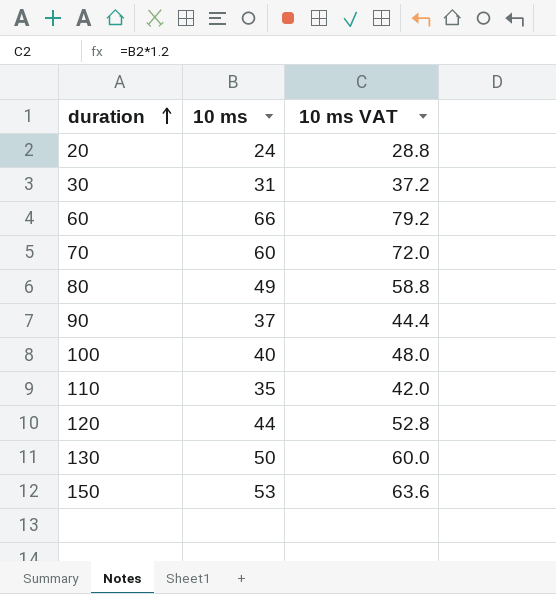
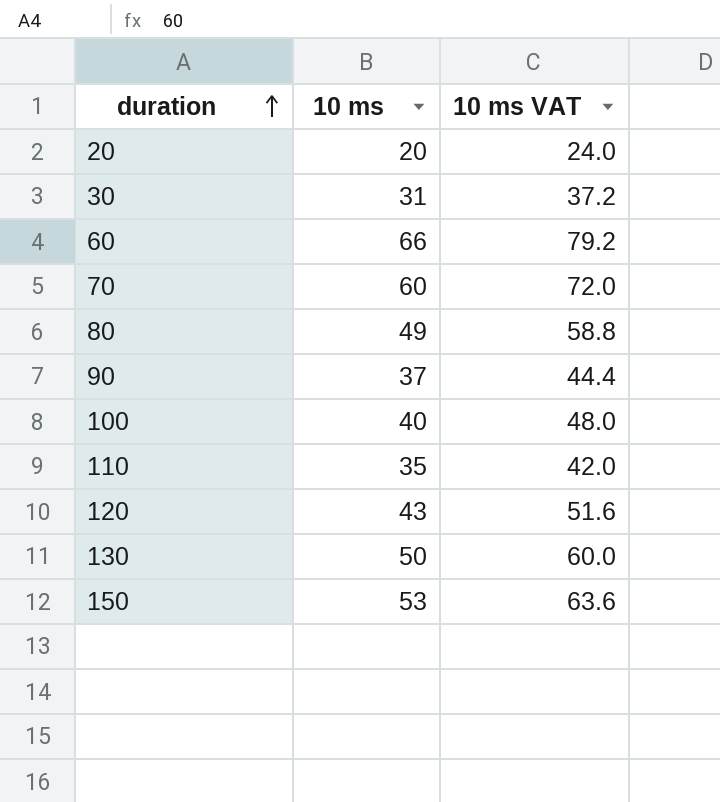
20 | 10 ms: 24 -> 20
20 | 10 ms VAT: 28.8 -> 24.0
120 | 10 ms: 44 -> 43
120 | 10 ms VAT: 52.8 -> 51.6

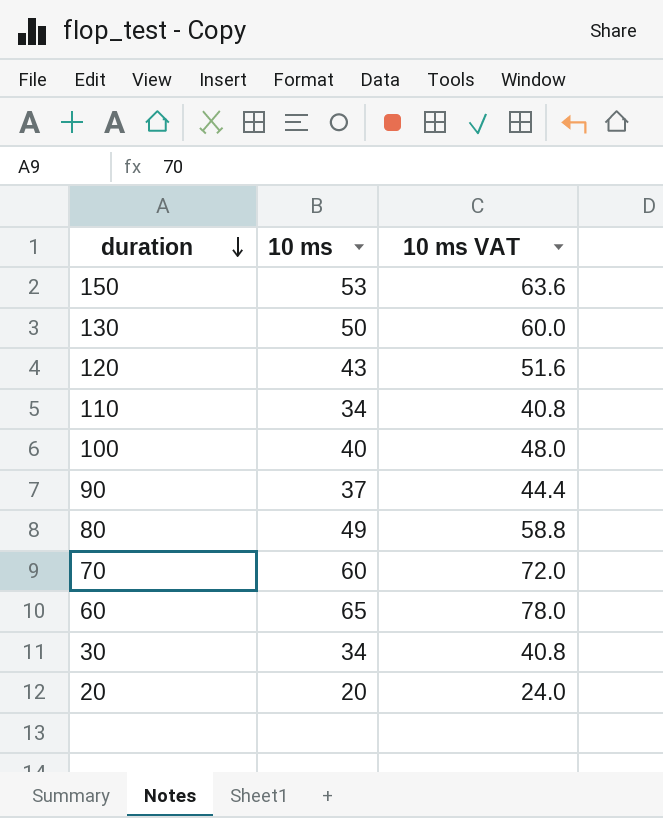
row order: duration ascending -> duration descending
110 | 10 ms: 35 -> 34
110 | 10 ms VAT: 42.0 -> 40.8
60 | 10 ms: 66 -> 65
60 | 10 ms VAT: 79.2 -> 78.0
30 | 10 ms: 31 -> 34
30 | 10 ms VAT: 37.2 -> 40.8

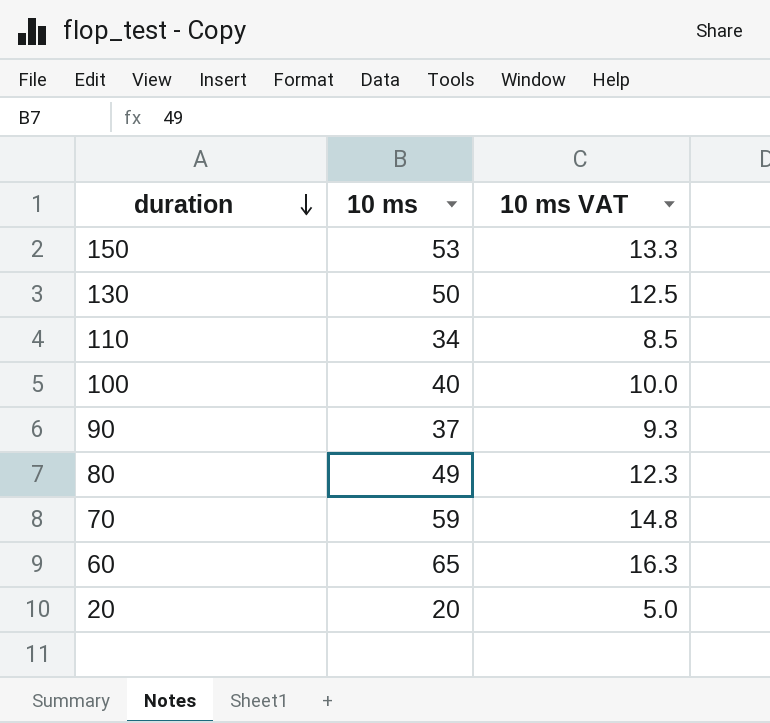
column 10 ms VAT | formula: [10 ms] * 1.2 -> [10 ms] * 0.25
row 120: 43 | 51.6 -> none
row 30: 34 | 40.8 -> none
70 | 10 ms: 60 -> 59

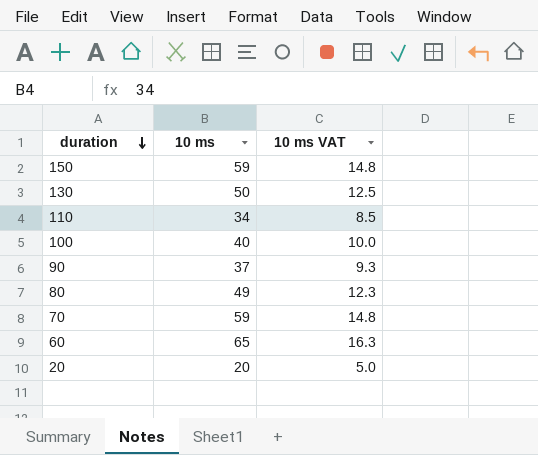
150 | 10 ms: 53 -> 59
150 | 10 ms VAT: 13.3 -> 14.8

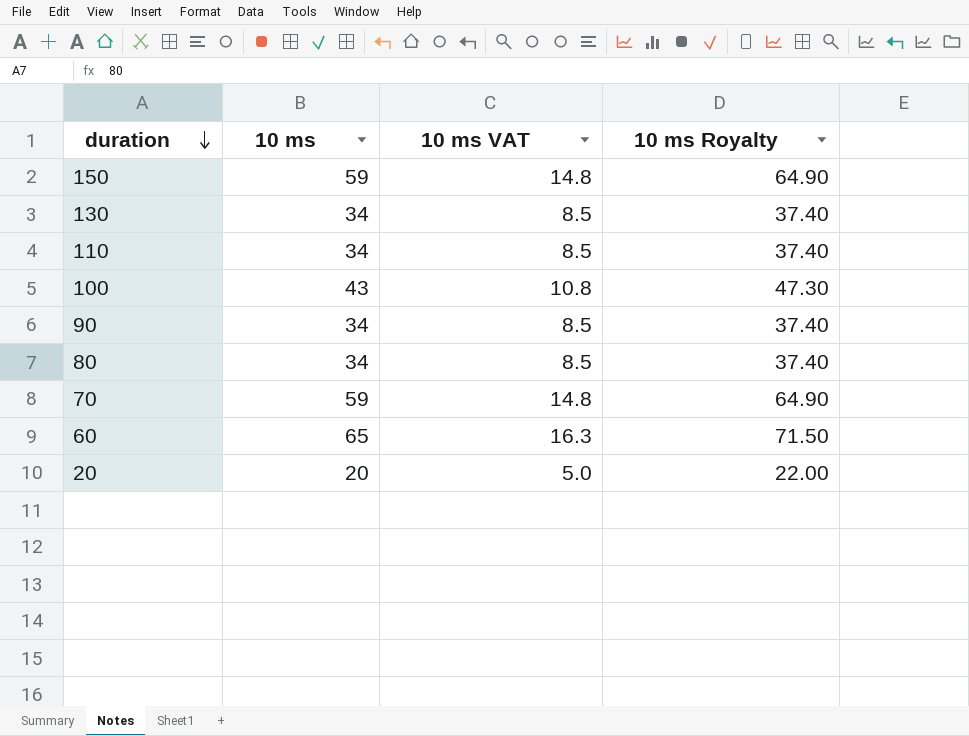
column 10 ms Royalty | formula: none -> [10 ms] * 1.1
130 | 10 ms: 50 -> 34
130 | 10 ms VAT: 12.5 -> 8.5
100 | 10 ms: 40 -> 43
100 | 10 ms VAT: 10.0 -> 10.8
90 | 10 ms: 37 -> 34
90 | 10 ms VAT: 9.3 -> 8.5
80 | 10 ms: 49 -> 34
80 | 10 ms VAT: 12.3 -> 8.5

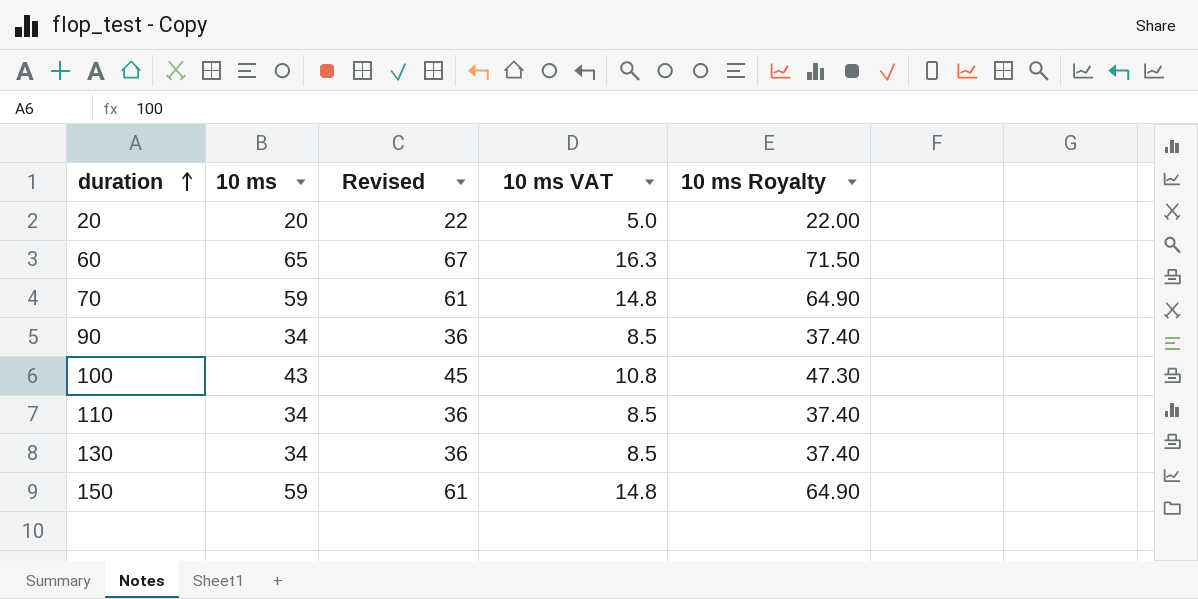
row order: duration descending -> duration ascending
column Revised | formula: none -> [10 ms] + 2
row 80: 34 | 8.5 | 37.40 -> none

